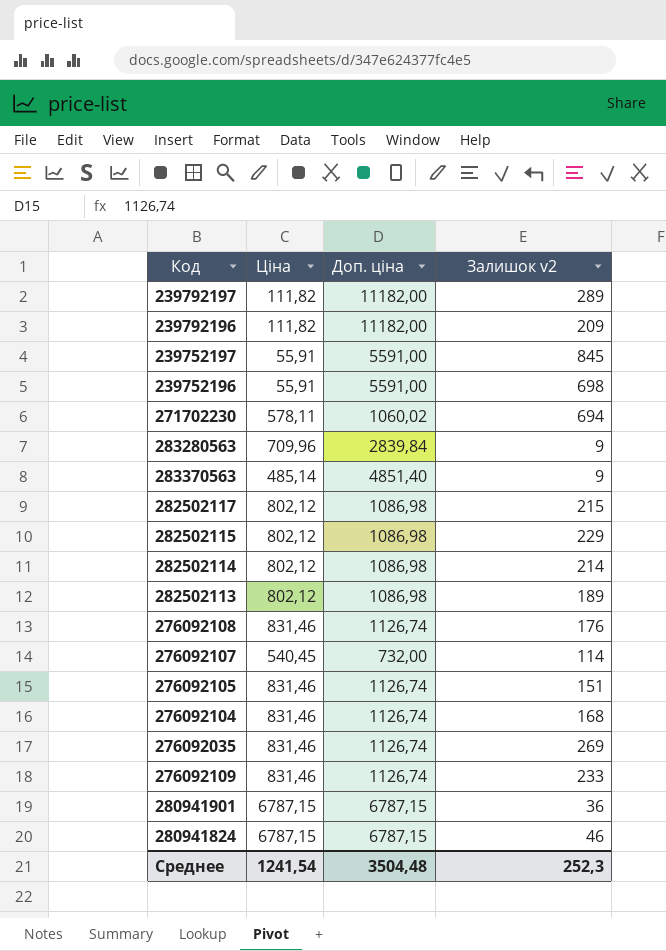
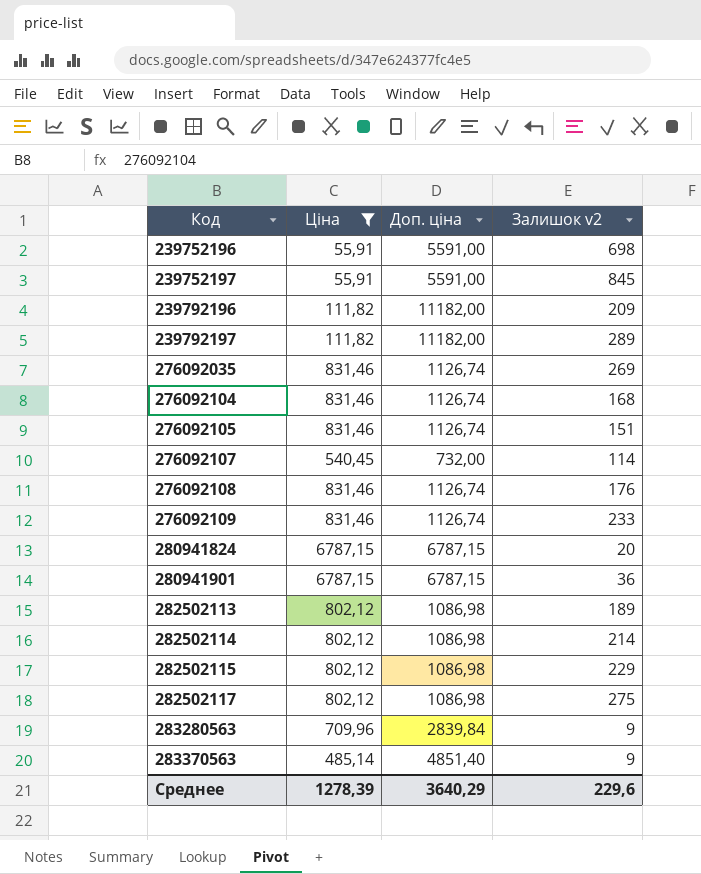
filter: none -> Ціна != 578,11
row order: none -> Код ascending
280941824 | Залишок v2: 46 -> 20
282502117 | Залишок v2: 215 -> 275
Среднее | Ціна: 1241,54 -> 1278,39
Среднее | Доп. ціна: 3504,48 -> 3640,29
Среднее | Залишок v2: 252,3 -> 229,6

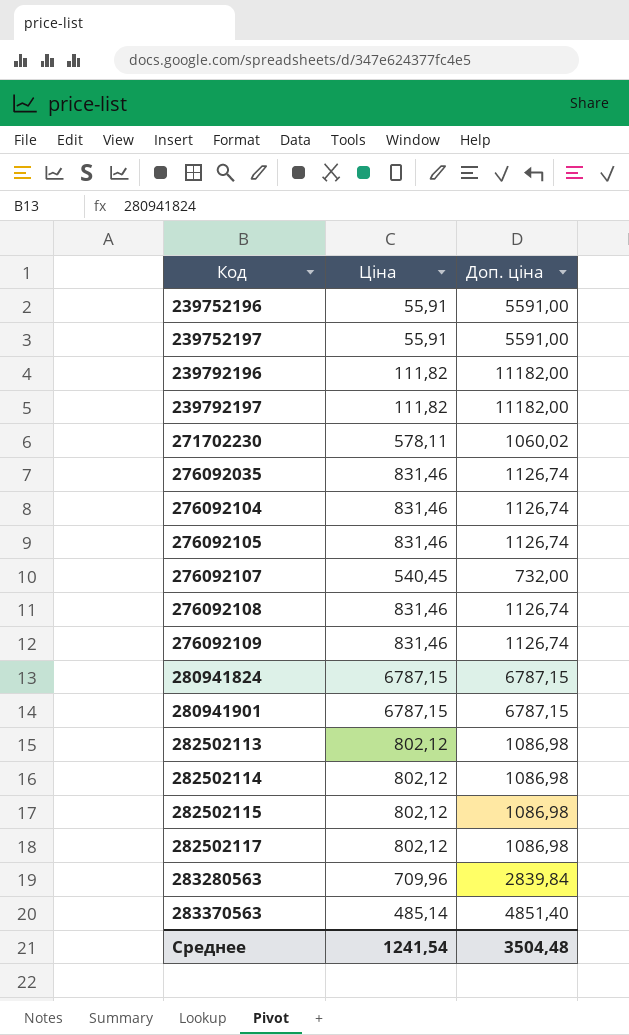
filter: Ціна != 578,11 -> none
column Залишок v2 | position: 4 -> none
Среднее | Ціна: 1278,39 -> 1241,54
Среднее | Доп. ціна: 3640,29 -> 3504,48

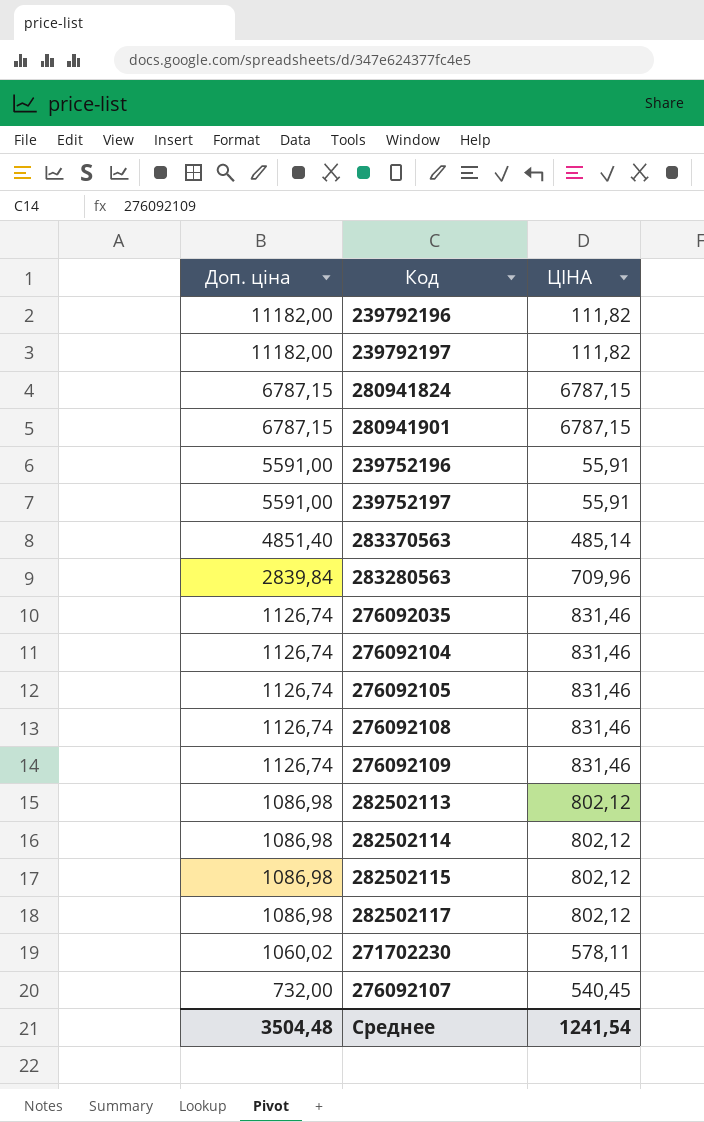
row order: Код ascending -> Доп. ціна descending
column Доп. ціна | position: 3 -> 1
column name: Ціна -> ЦІНА

